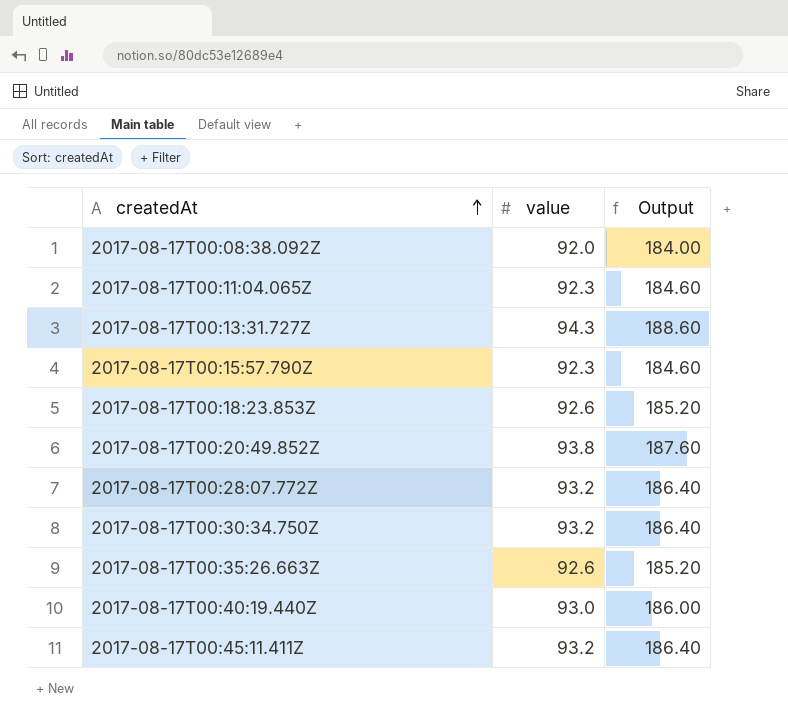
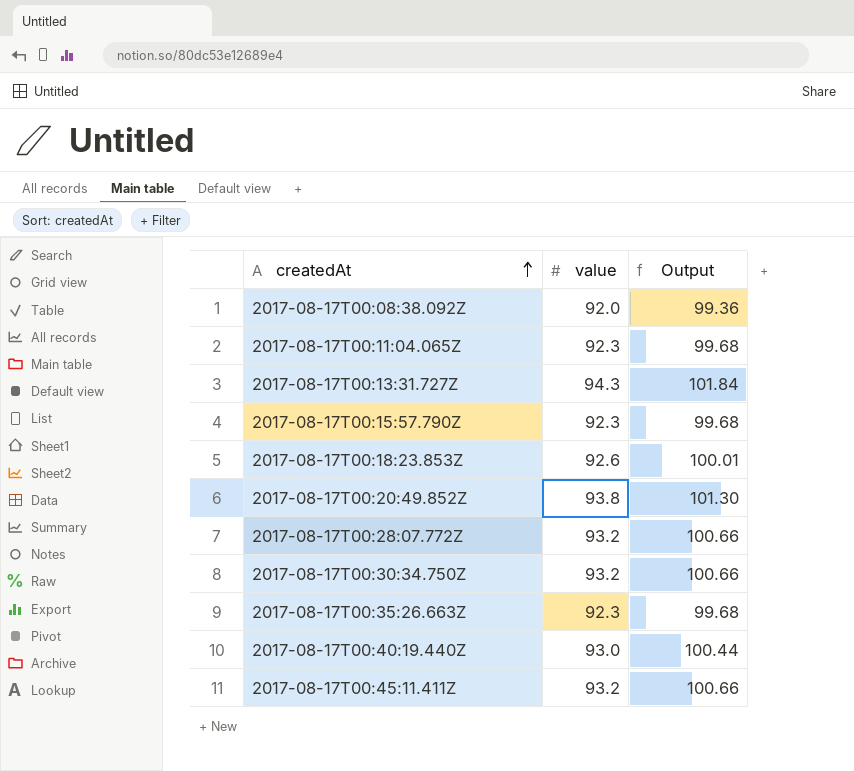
column Output | formula: [value] * 2 -> [value] * 1.08
2017-08-17T00:35:26.663Z | value: 92.6 -> 92.3

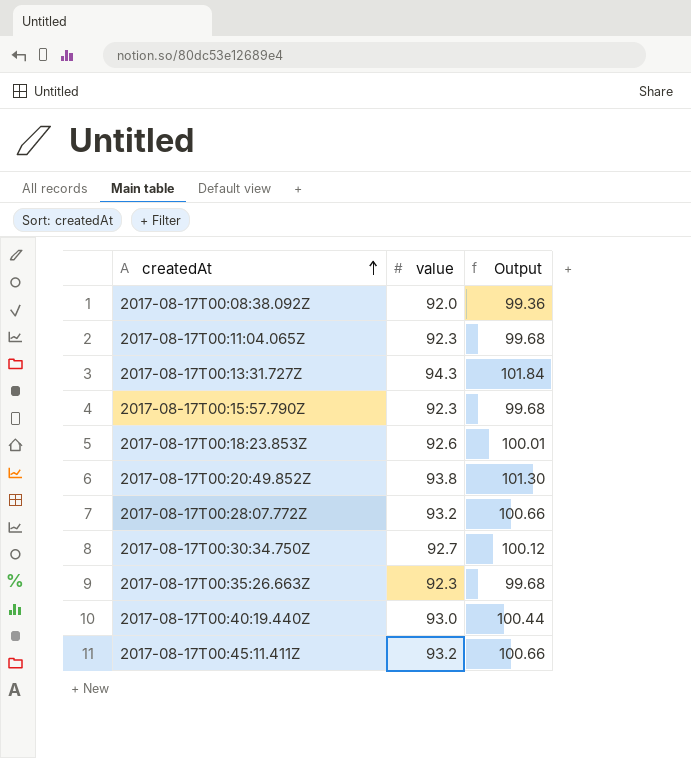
2017-08-17T00:30:34.750Z | value: 93.2 -> 92.7
2017-08-17T00:30:34.750Z | Output: 100.66 -> 100.12

